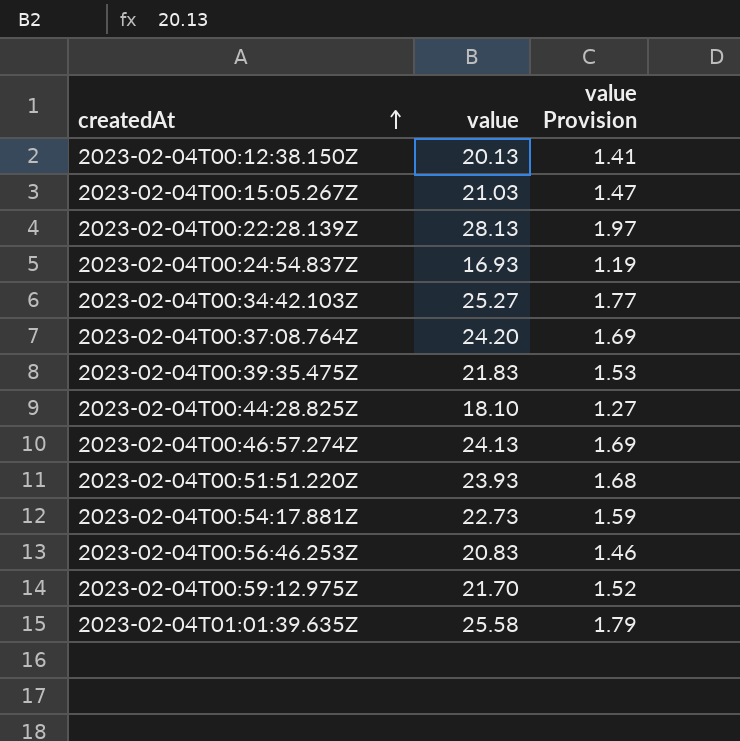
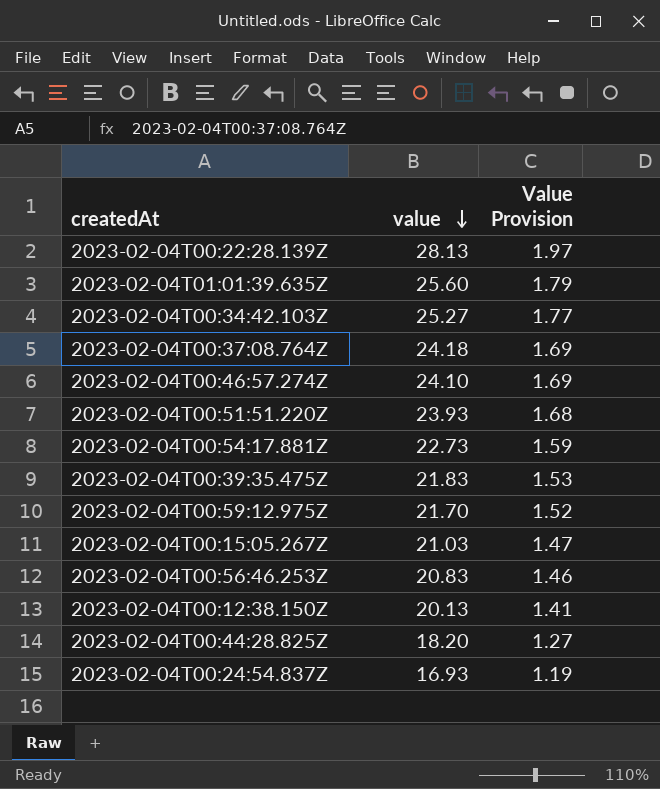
row order: createdAt ascending -> value descending
column name: value Provision -> Value Provision
2023-02-04T01:01:39.635Z | value: 25.58 -> 25.60
2023-02-04T00:37:08.764Z | value: 24.20 -> 24.18
2023-02-04T00:46:57.274Z | value: 24.13 -> 24.10
2023-02-04T00:44:28.825Z | value: 18.10 -> 18.20

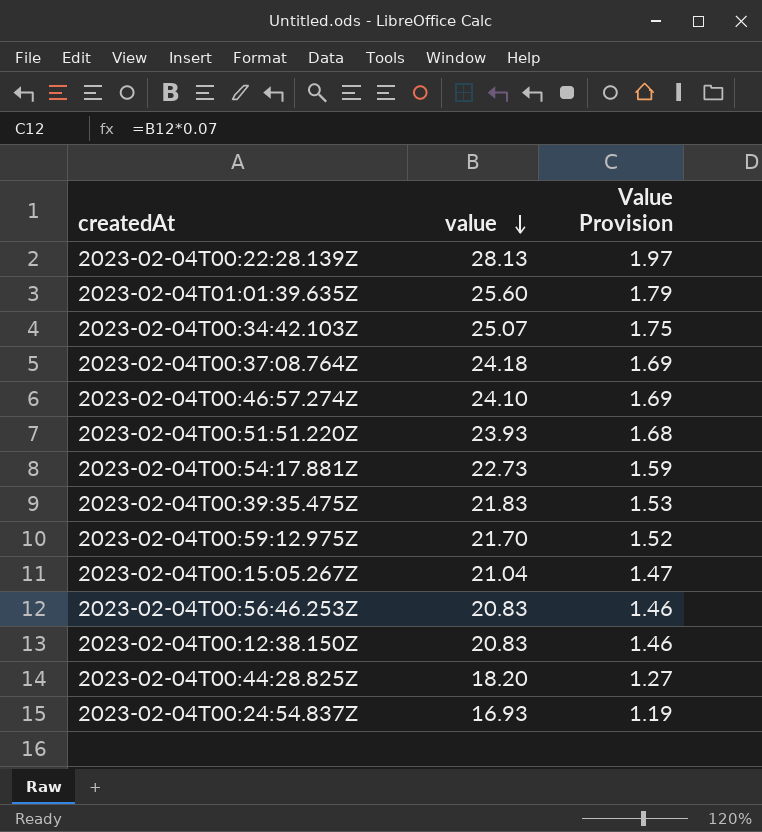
2023-02-04T00:34:42.103Z | value: 25.27 -> 25.07
2023-02-04T00:34:42.103Z | Value Provision: 1.77 -> 1.75
2023-02-04T00:15:05.267Z | value: 21.03 -> 21.04
2023-02-04T00:12:38.150Z | value: 20.13 -> 20.83
2023-02-04T00:12:38.150Z | Value Provision: 1.41 -> 1.46

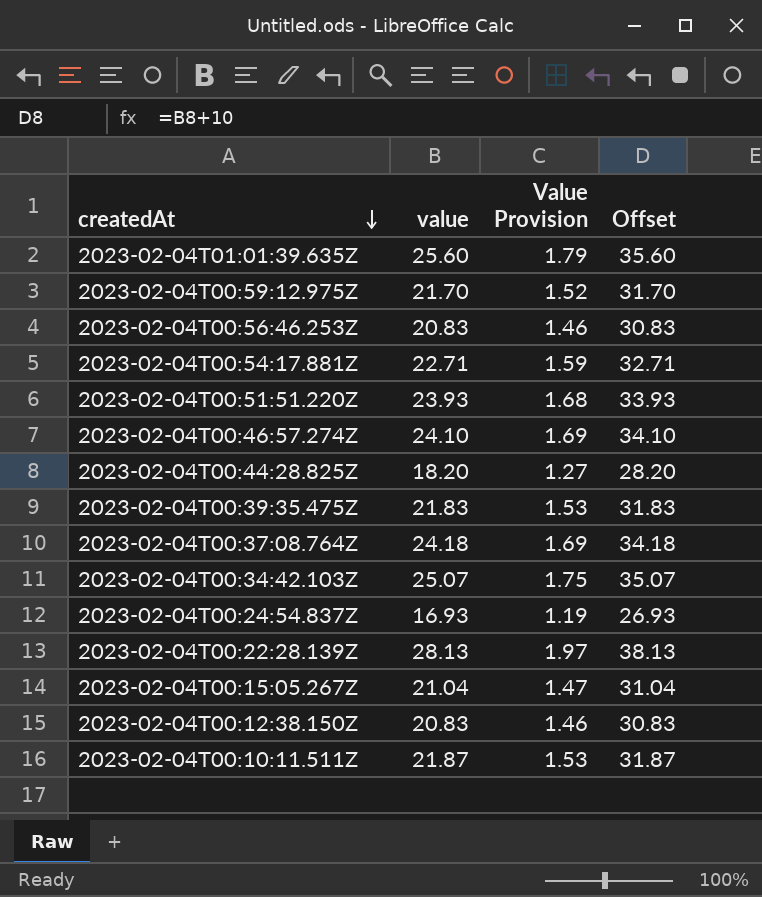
row order: value descending -> createdAt descending
column Offset | formula: none -> [value] + 10
2023-02-04T00:54:17.881Z | value: 22.73 -> 22.71
row 2023-02-04T00:10:11.511Z: none -> 21.87 | 1.53 | 31.87

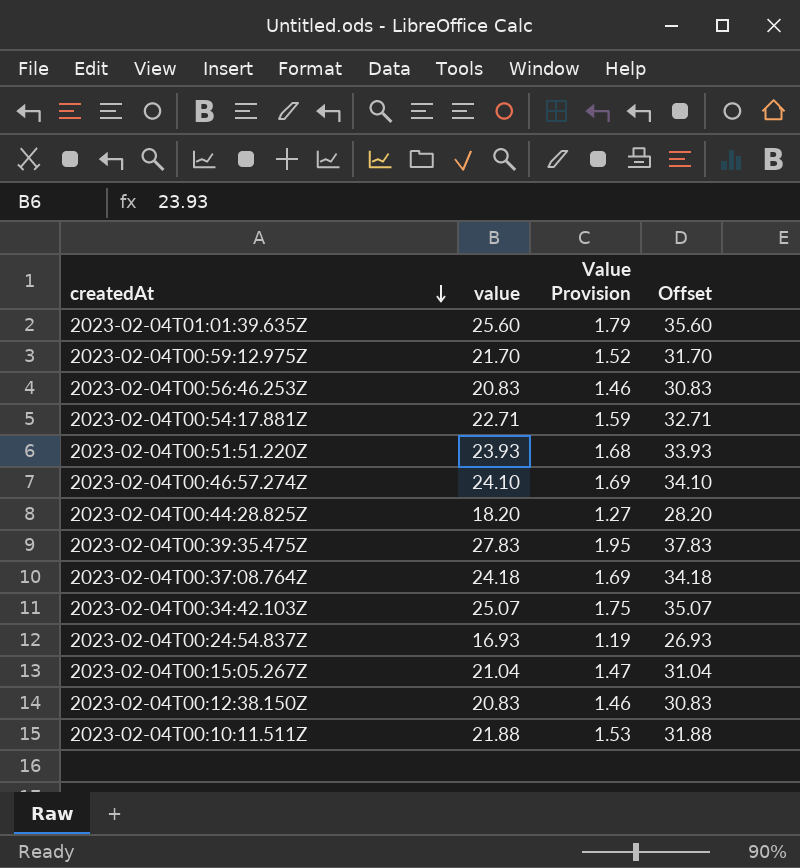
row 2023-02-04T00:22:28.139Z: 28.13 | 1.97 | 38.13 -> none
2023-02-04T00:39:35.475Z | value: 21.83 -> 27.83
2023-02-04T00:39:35.475Z | Value Provision: 1.53 -> 1.95
2023-02-04T00:39:35.475Z | Offset: 31.83 -> 37.83
2023-02-04T00:10:11.511Z | value: 21.87 -> 21.88
2023-02-04T00:10:11.511Z | Offset: 31.87 -> 31.88

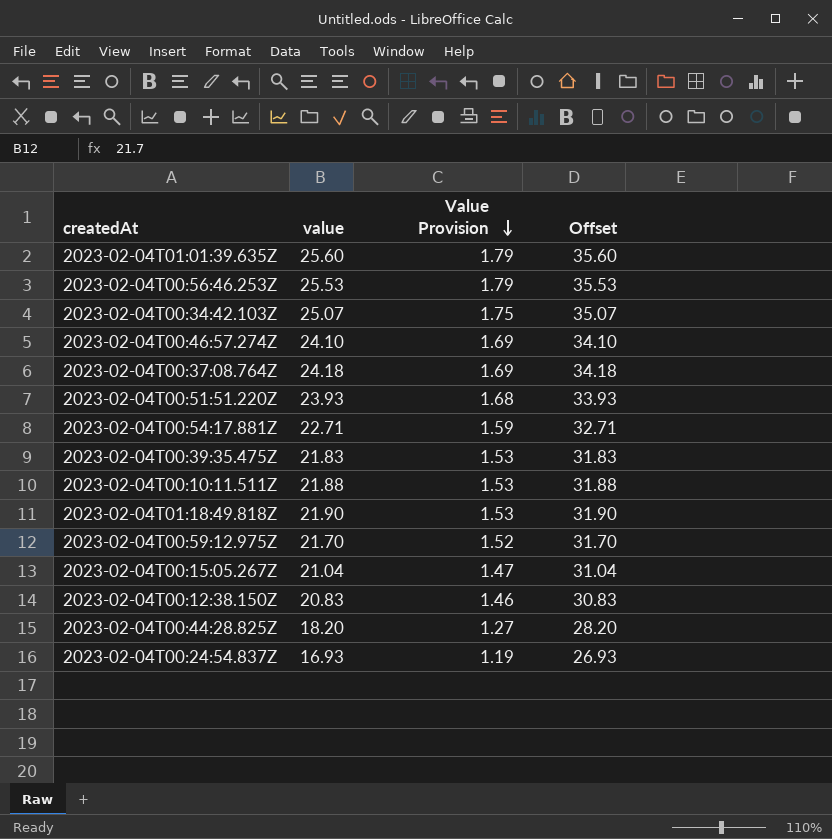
row order: createdAt descending -> Value Provision descending
2023-02-04T00:56:46.253Z | value: 20.83 -> 25.53
2023-02-04T00:56:46.253Z | Value Provision: 1.46 -> 1.79
2023-02-04T00:56:46.253Z | Offset: 30.83 -> 35.53
2023-02-04T00:39:35.475Z | value: 27.83 -> 21.83
2023-02-04T00:39:35.475Z | Value Provision: 1.95 -> 1.53
2023-02-04T00:39:35.475Z | Offset: 37.83 -> 31.83
row 2023-02-04T01:18:49.818Z: none -> 21.90 | 1.53 | 31.90

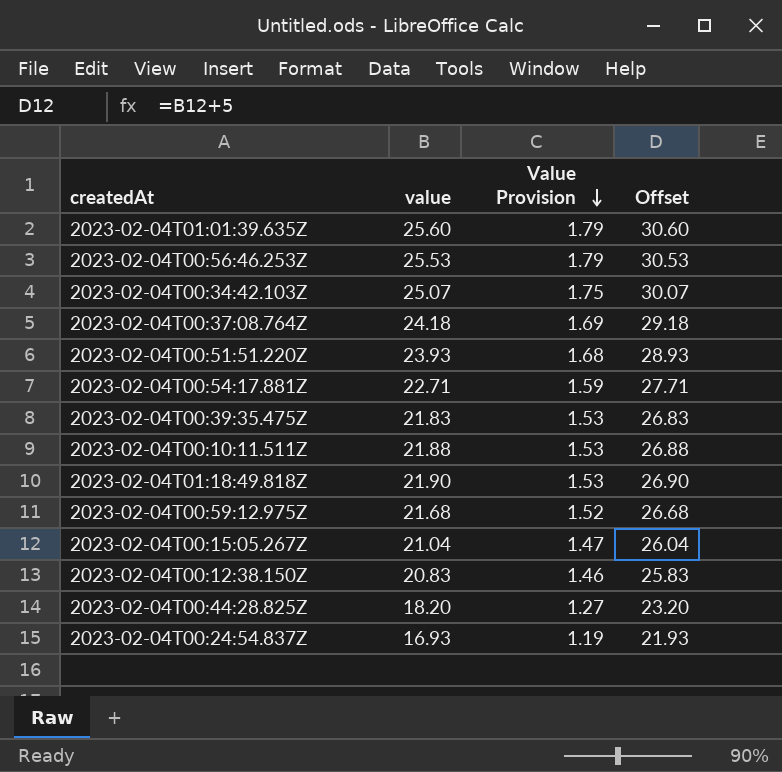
column Offset | formula: [value] + 10 -> [value] + 5
row 2023-02-04T00:46:57.274Z: 24.10 | 1.69 | 34.10 -> none
2023-02-04T00:59:12.975Z | value: 21.70 -> 21.68

